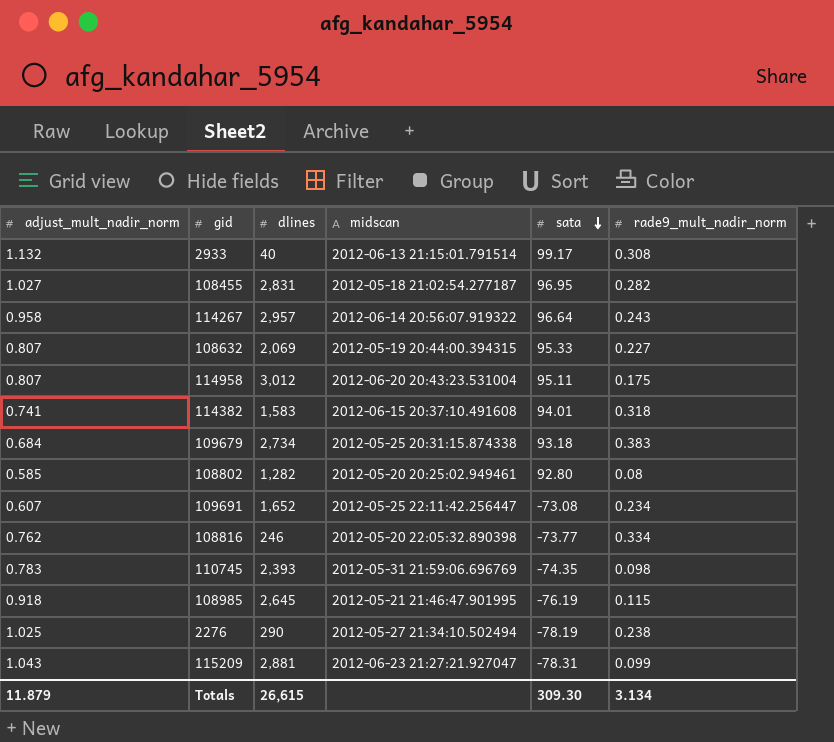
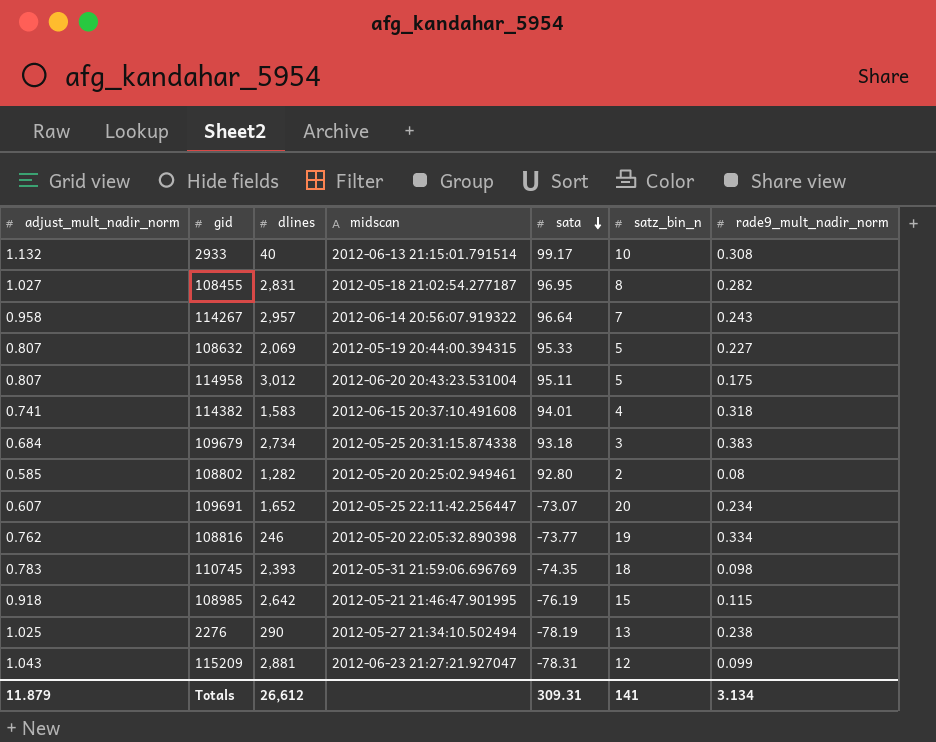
column satz_bin_n | position: none -> 6
109691 | sata: -73.08 -> -73.07
108985 | dlines: 2,645 -> 2,642
Totals | dlines: 26,615 -> 26,612
Totals | sata: 309.30 -> 309.31

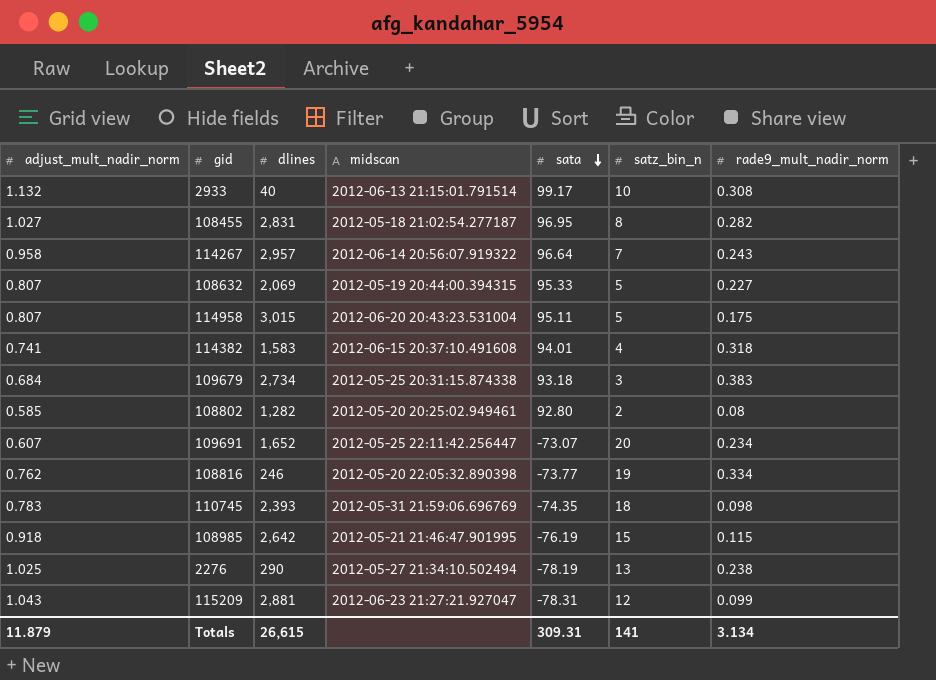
114958 | dlines: 3,012 -> 3,015
Totals | dlines: 26,612 -> 26,615

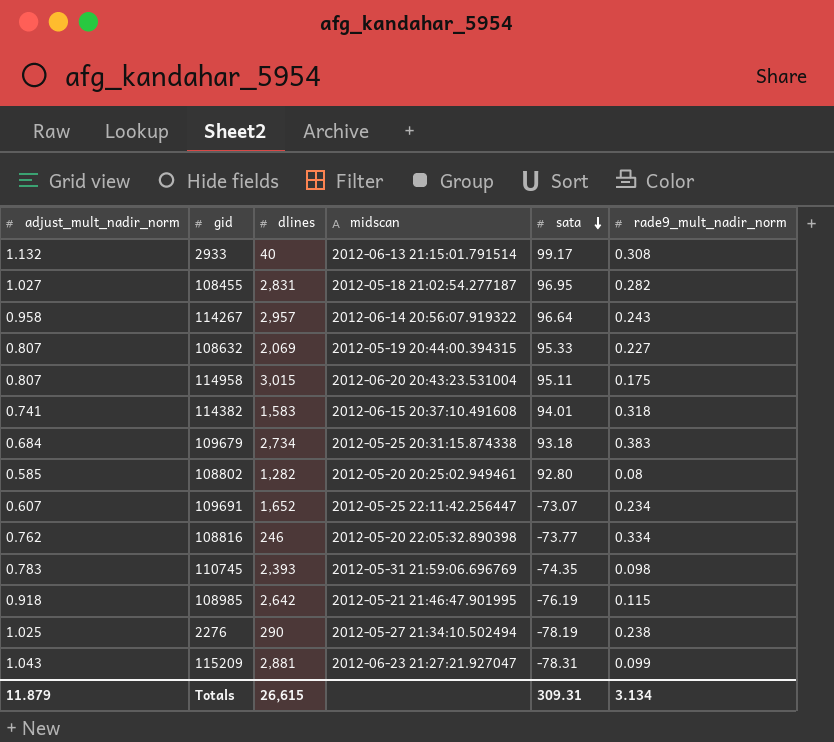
column satz_bin_n | position: 6 -> none

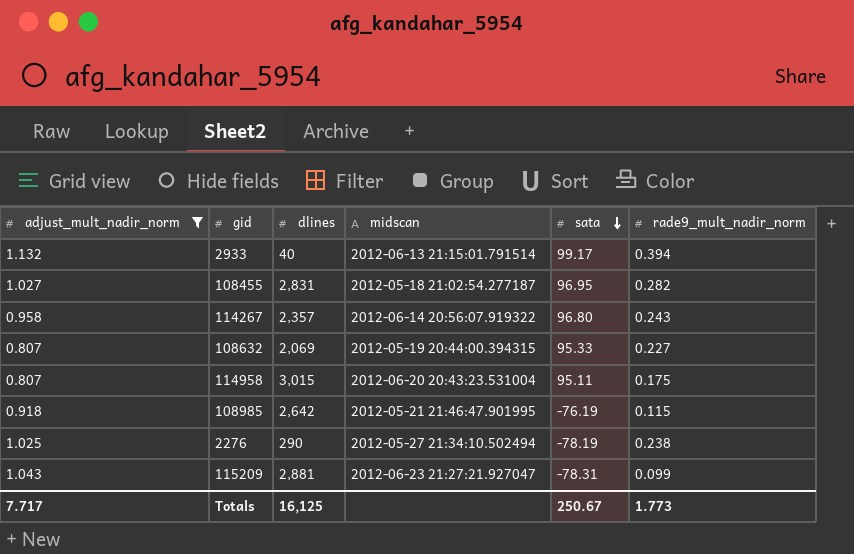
filter: none -> adjust_mult_nadir_norm >= 0.807
2933 | rade9_mult_nadir_norm: 0.308 -> 0.394
114267 | dlines: 2,957 -> 2,357
114267 | sata: 96.64 -> 96.80
Totals | adjust_mult_nadir_norm: 11.879 -> 7.717
Totals | dlines: 26,615 -> 16,125
Totals | sata: 309.31 -> 250.67
Totals | rade9_mult_nadir_norm: 3.134 -> 1.773

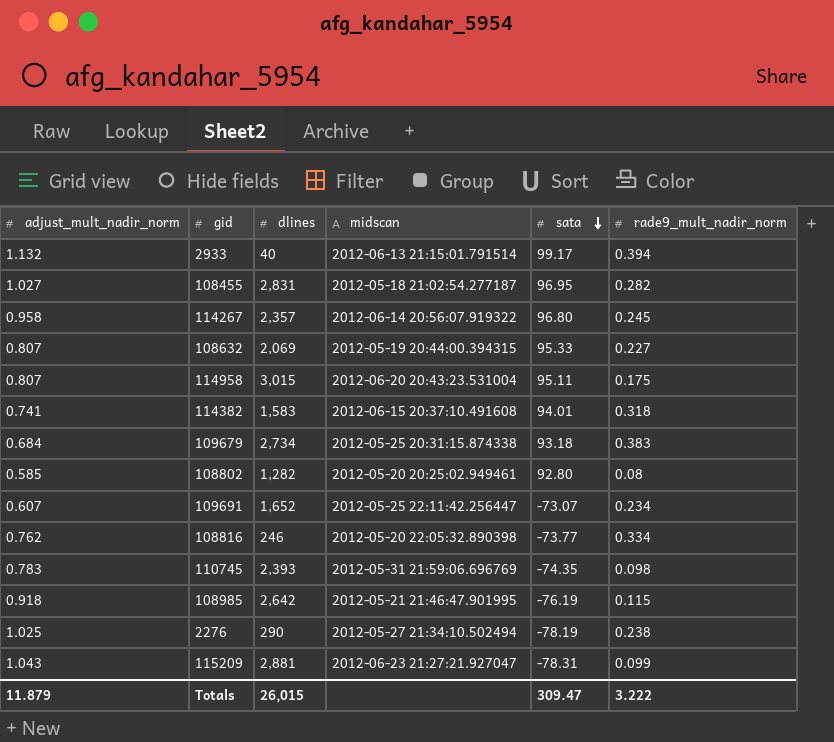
filter: adjust_mult_nadir_norm >= 0.807 -> none
114267 | rade9_mult_nadir_norm: 0.243 -> 0.245
Totals | adjust_mult_nadir_norm: 7.717 -> 11.879
Totals | dlines: 16,125 -> 26,015
Totals | sata: 250.67 -> 309.47
Totals | rade9_mult_nadir_norm: 1.773 -> 3.222

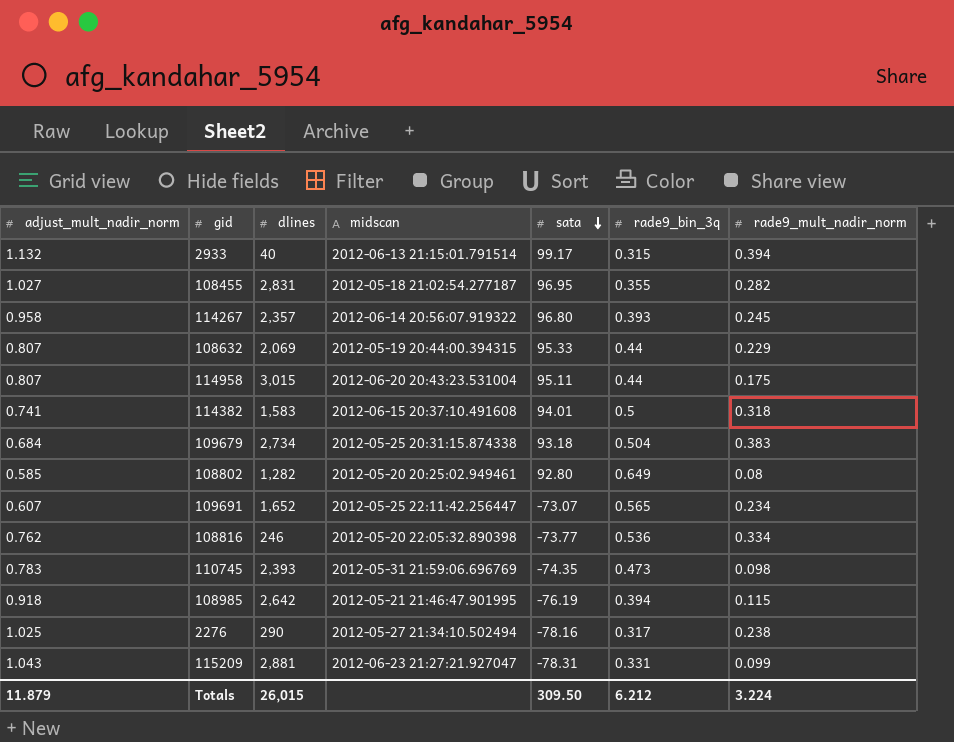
column rade9_bin_3q | position: none -> 6
108632 | rade9_mult_nadir_norm: 0.227 -> 0.229
2276 | sata: -78.19 -> -78.16
Totals | sata: 309.47 -> 309.50
Totals | rade9_mult_nadir_norm: 3.222 -> 3.224

